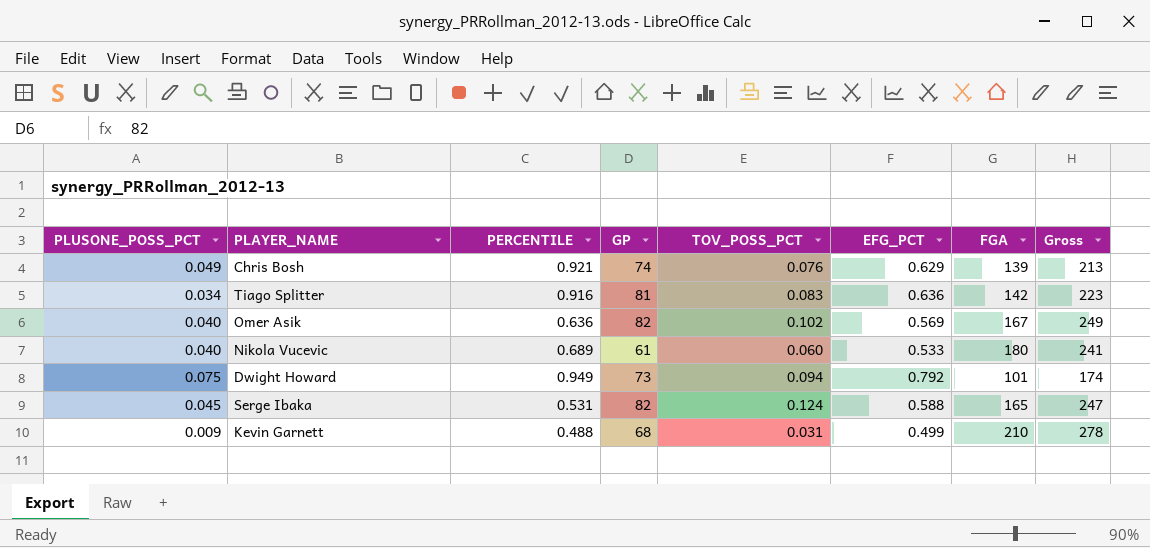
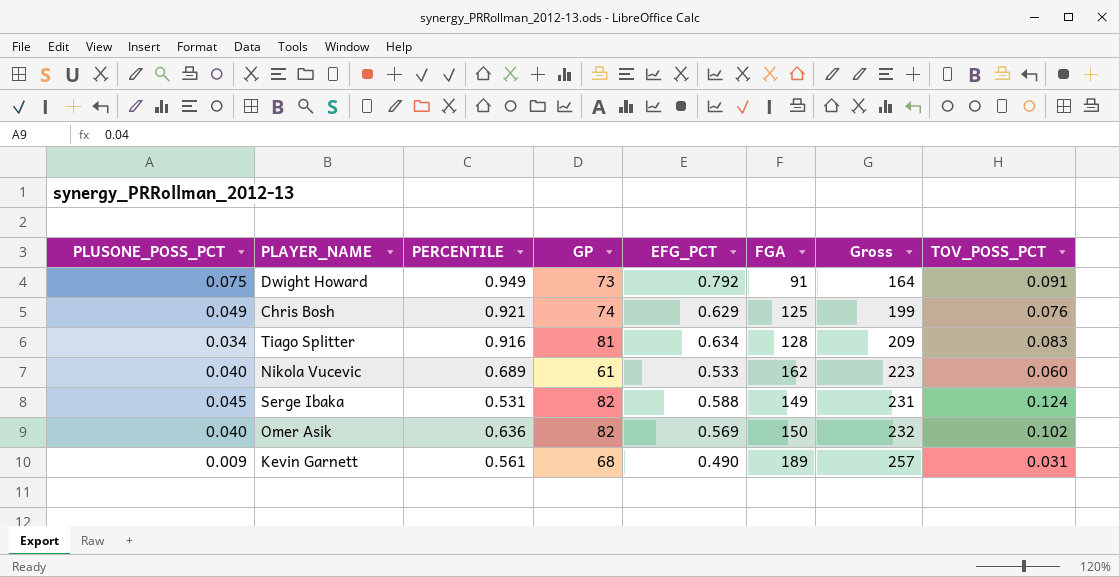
row order: none -> Gross ascending
column TOV_POSS_PCT | position: 5 -> 8
Dwight Howard | FGA: 101 -> 91
Dwight Howard | Gross: 174 -> 164
Dwight Howard | TOV_POSS_PCT: 0.094 -> 0.091
Chris Bosh | FGA: 139 -> 125
Chris Bosh | Gross: 213 -> 199
Tiago Splitter | EFG_PCT: 0.636 -> 0.634
Tiago Splitter | FGA: 142 -> 128
Tiago Splitter | Gross: 223 -> 209
Nikola Vucevic | FGA: 180 -> 162
Nikola Vucevic | Gross: 241 -> 223
Serge Ibaka | FGA: 165 -> 149
Serge Ibaka | Gross: 247 -> 231
Omer Asik | FGA: 167 -> 150
Omer Asik | Gross: 249 -> 232
Kevin Garnett | PERCENTILE: 0.488 -> 0.561
Kevin Garnett | EFG_PCT: 0.499 -> 0.490
Kevin Garnett | FGA: 210 -> 189
Kevin Garnett | Gross: 278 -> 257

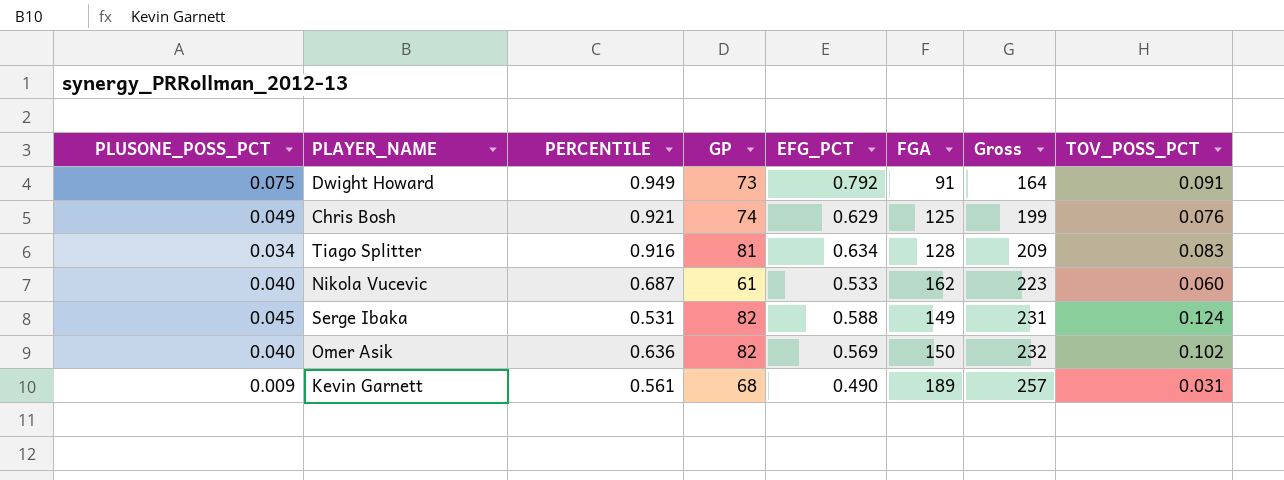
Nikola Vucevic | PERCENTILE: 0.689 -> 0.687

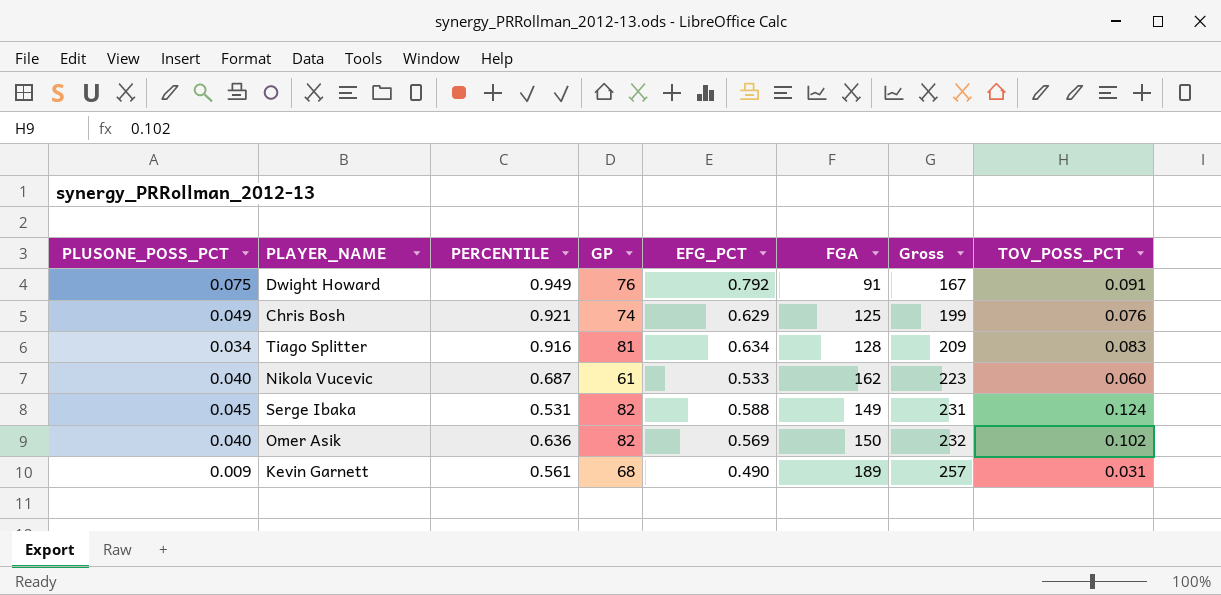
Dwight Howard | GP: 73 -> 76
Dwight Howard | Gross: 164 -> 167

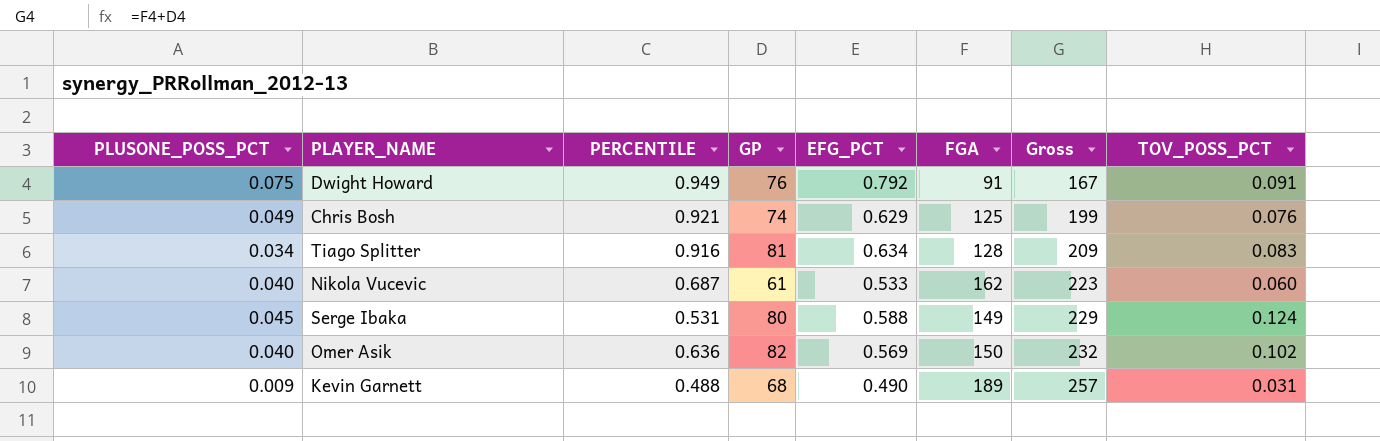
Serge Ibaka | GP: 82 -> 80
Serge Ibaka | Gross: 231 -> 229
Kevin Garnett | PERCENTILE: 0.561 -> 0.488

